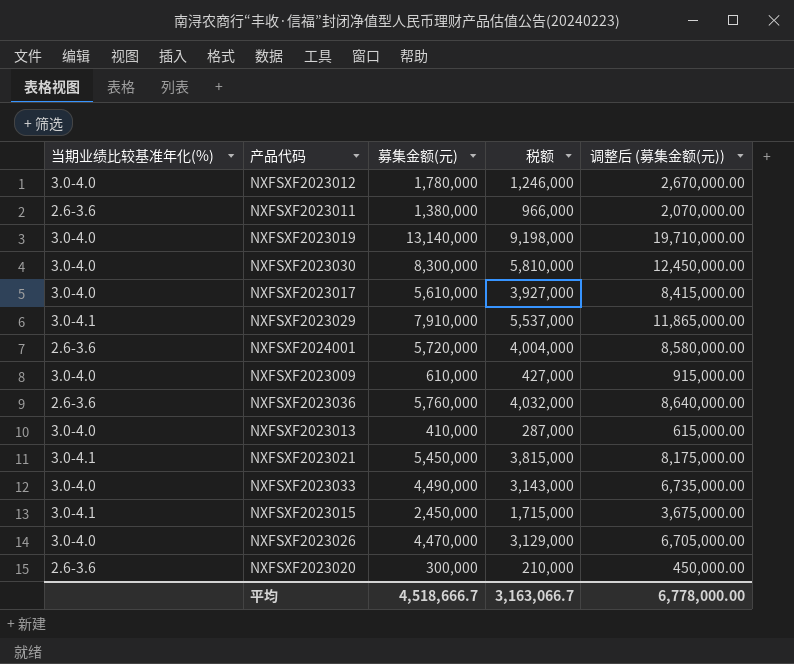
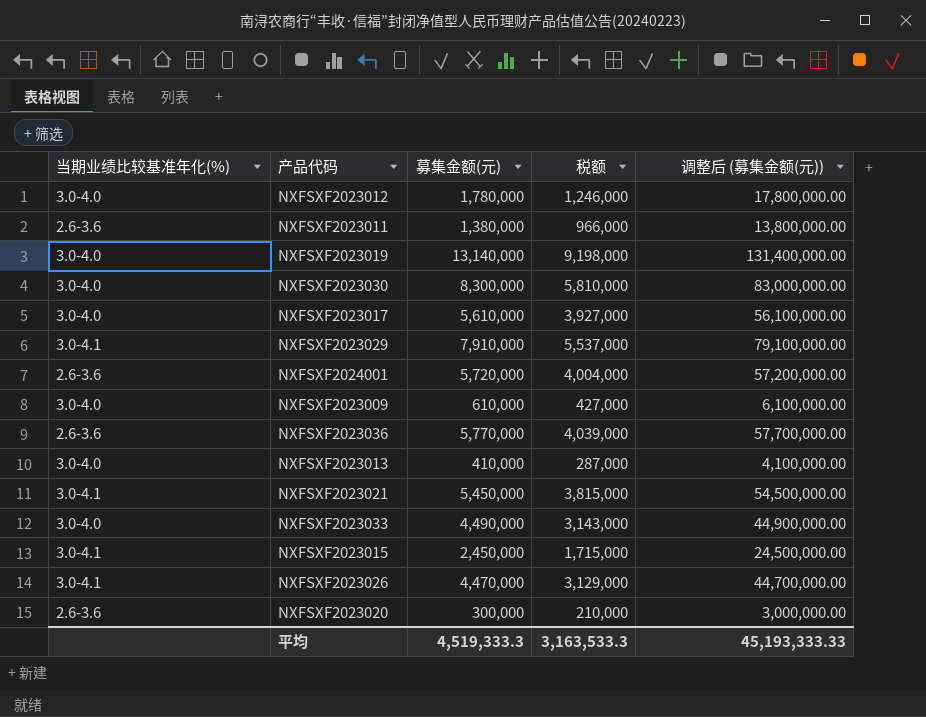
column 调整后 (募集金额(元)) | formula: [募集金额(元)] * 1.5 -> [募集金额(元)] * 10
NXFSXF2023036 | 募集金额(元): 5,760,000 -> 5,770,000
NXFSXF2023036 | 税额: 4,032,000 -> 4,039,000
NXFSXF2023026 | 当期业绩比较基准年化(%): 3.0-4.0 -> 3.0-4.1
平均 | 募集金额(元): 4,518,666.7 -> 4,519,333.3
平均 | 税额: 3,163,066.7 -> 3,163,533.3
平均 | 调整后 (募集金额(元)): 6,778,000.00 -> 45,193,333.33

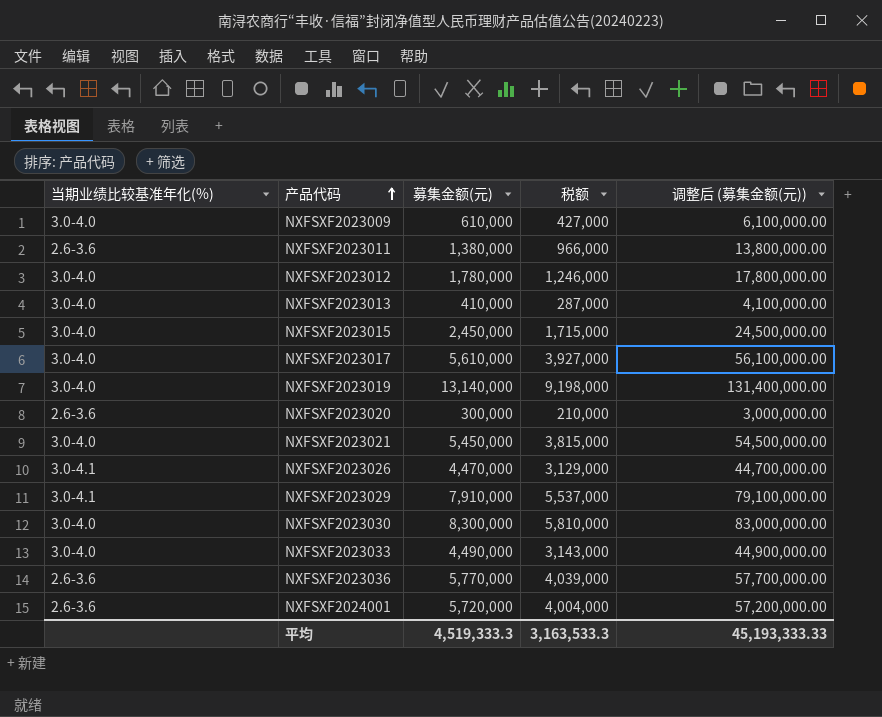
row order: none -> 产品代码 ascending
NXFSXF2023015 | 当期业绩比较基准年化(%): 3.0-4.1 -> 3.0-4.0
NXFSXF2023021 | 当期业绩比较基准年化(%): 3.0-4.1 -> 3.0-4.0

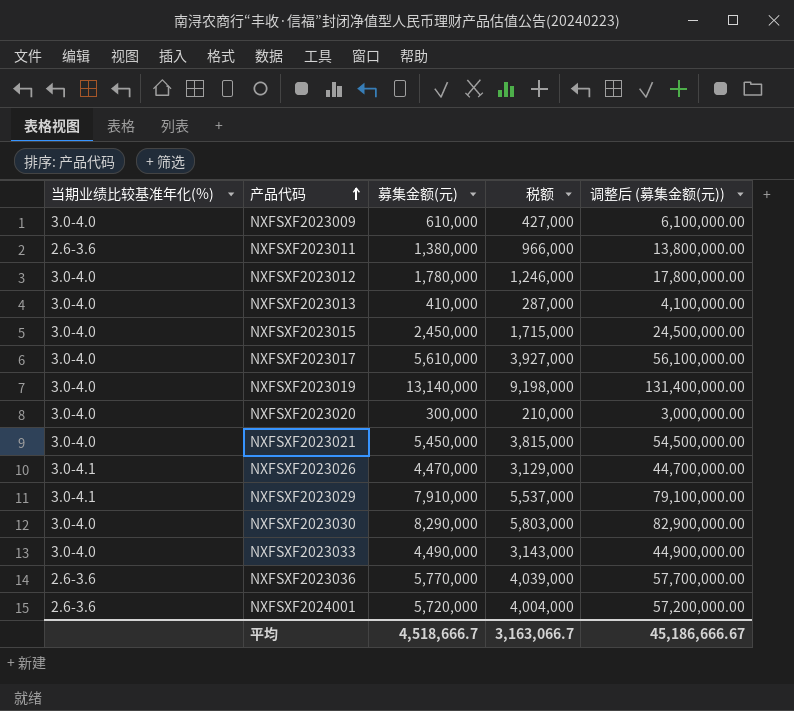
NXFSXF2023020 | 当期业绩比较基准年化(%): 2.6-3.6 -> 3.0-4.0
NXFSXF2023030 | 募集金额(元): 8,300,000 -> 8,290,000
NXFSXF2023030 | 税额: 5,810,000 -> 5,803,000
NXFSXF2023030 | 调整后 (募集金额(元)): 83,000,000.00 -> 82,900,000.00
平均 | 募集金额(元): 4,519,333.3 -> 4,518,666.7
平均 | 税额: 3,163,533.3 -> 3,163,066.7
平均 | 调整后 (募集金额(元)): 45,193,333.33 -> 45,186,666.67

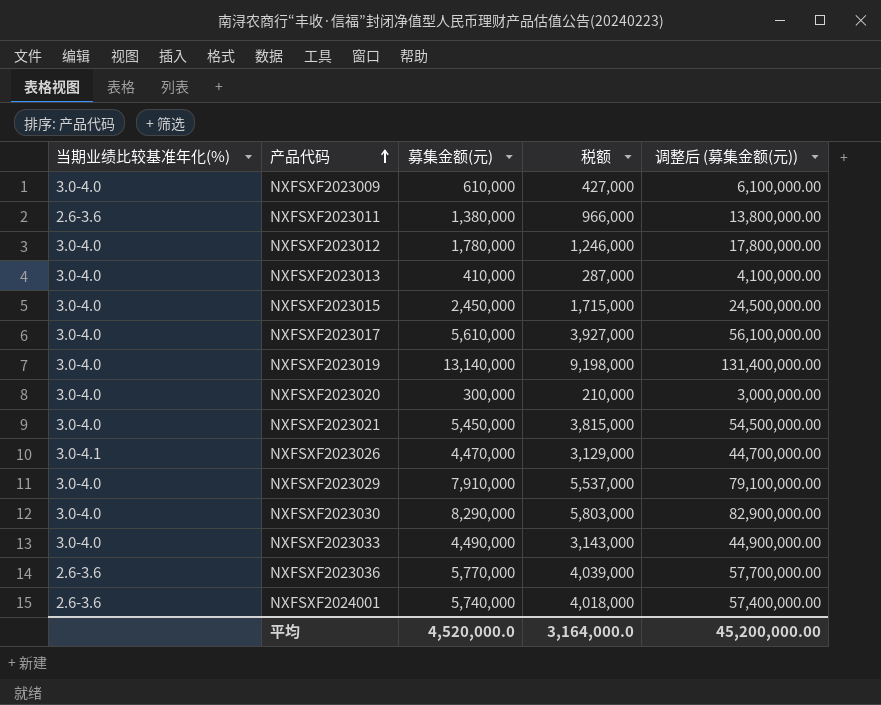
NXFSXF2023029 | 当期业绩比较基准年化(%): 3.0-4.1 -> 3.0-4.0
NXFSXF2024001 | 募集金额(元): 5,720,000 -> 5,740,000
NXFSXF2024001 | 税额: 4,004,000 -> 4,018,000
NXFSXF2024001 | 调整后 (募集金额(元)): 57,200,000.00 -> 57,400,000.00
平均 | 募集金额(元): 4,518,666.7 -> 4,520,000.0
平均 | 税额: 3,163,066.7 -> 3,164,000.0
平均 | 调整后 (募集金额(元)): 45,186,666.67 -> 45,200,000.00

